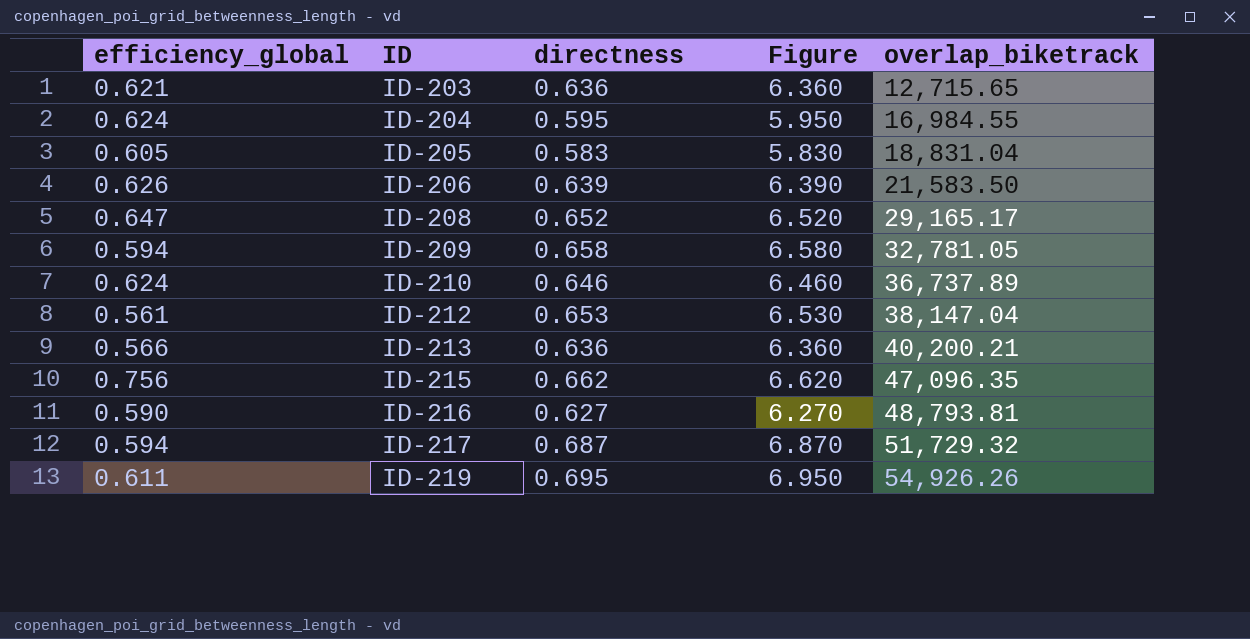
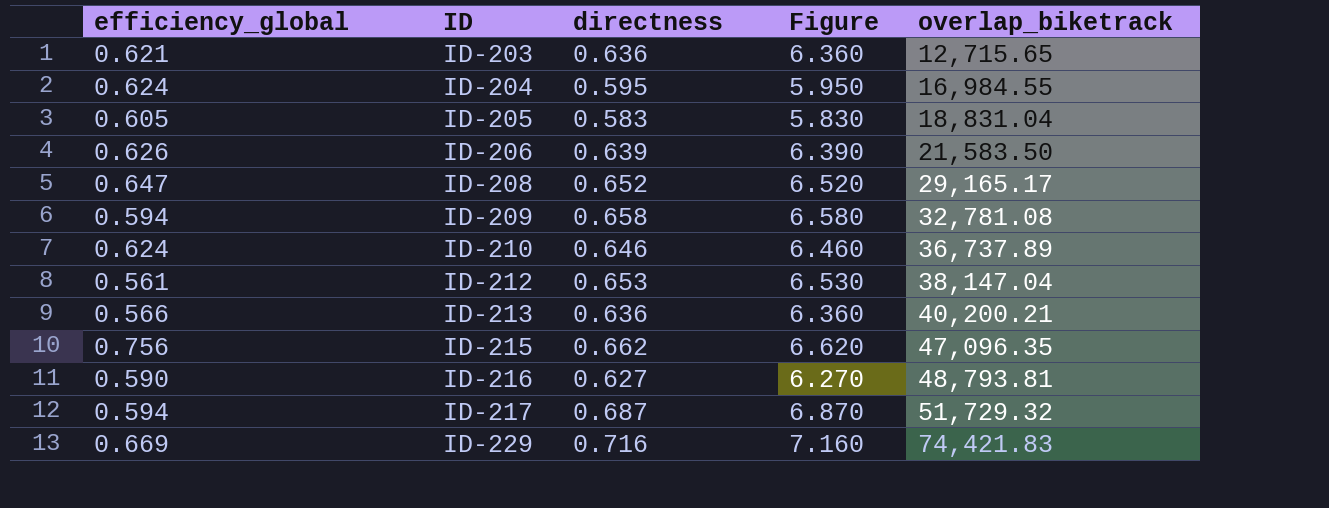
row ID-219: 0.611 | 0.695 | 6.950 | 54,926.26 -> none
ID-209 | overlap_biketrack: 32,781.05 -> 32,781.08
row ID-229: none -> 0.669 | 0.716 | 7.160 | 74,421.83

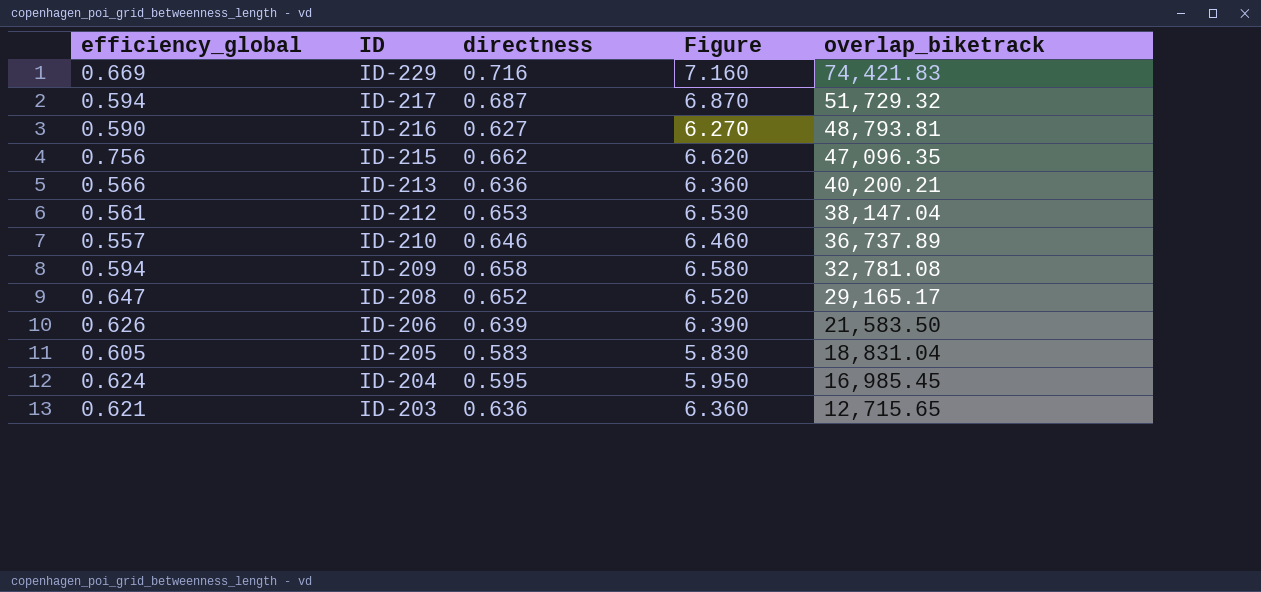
row order: ID ascending -> ID descending
ID-210 | efficiency_global: 0.624 -> 0.557
ID-204 | overlap_biketrack: 16,984.55 -> 16,985.45

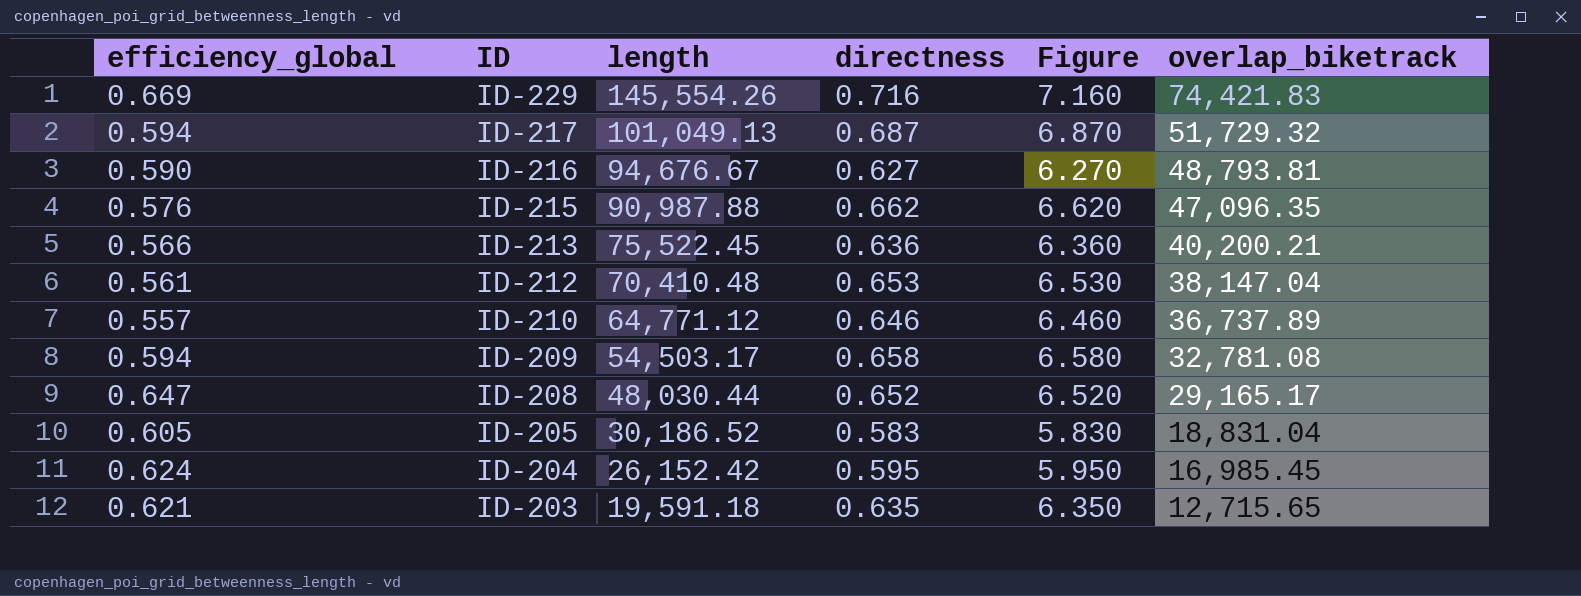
column length | position: none -> 3
row ID-206: 0.626 | 0.639 | 6.390 | 21,583.50 -> none
ID-215 | efficiency_global: 0.756 -> 0.576
ID-203 | directness: 0.636 -> 0.635
ID-203 | Figure: 6.360 -> 6.350

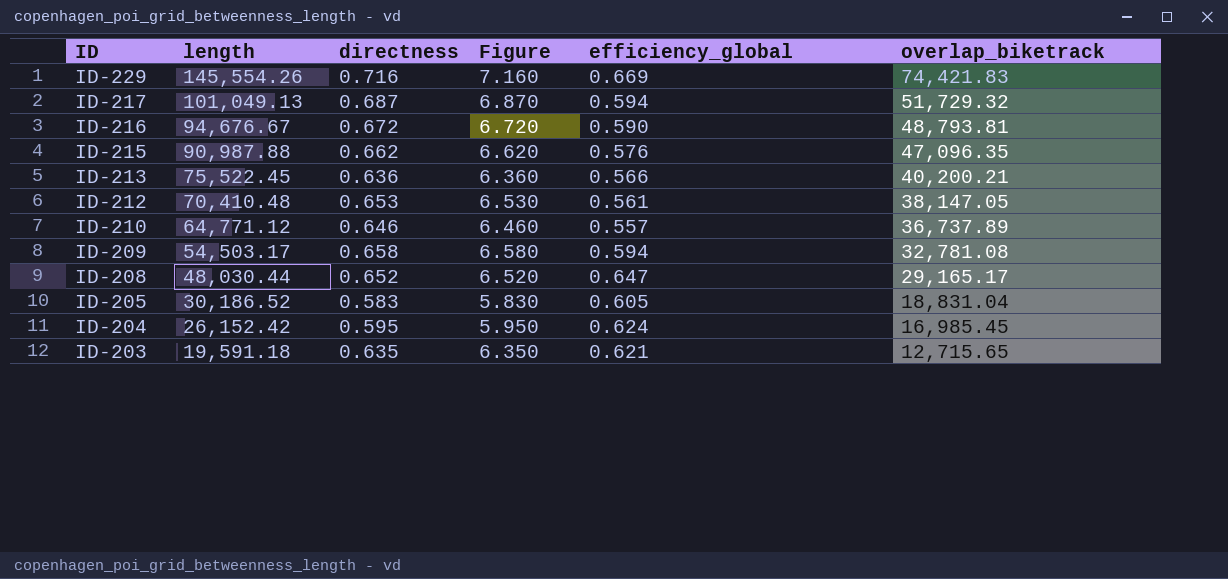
column efficiency_global | position: 1 -> 5
ID-216 | directness: 0.627 -> 0.672
ID-216 | Figure: 6.270 -> 6.720
ID-212 | overlap_biketrack: 38,147.04 -> 38,147.05

